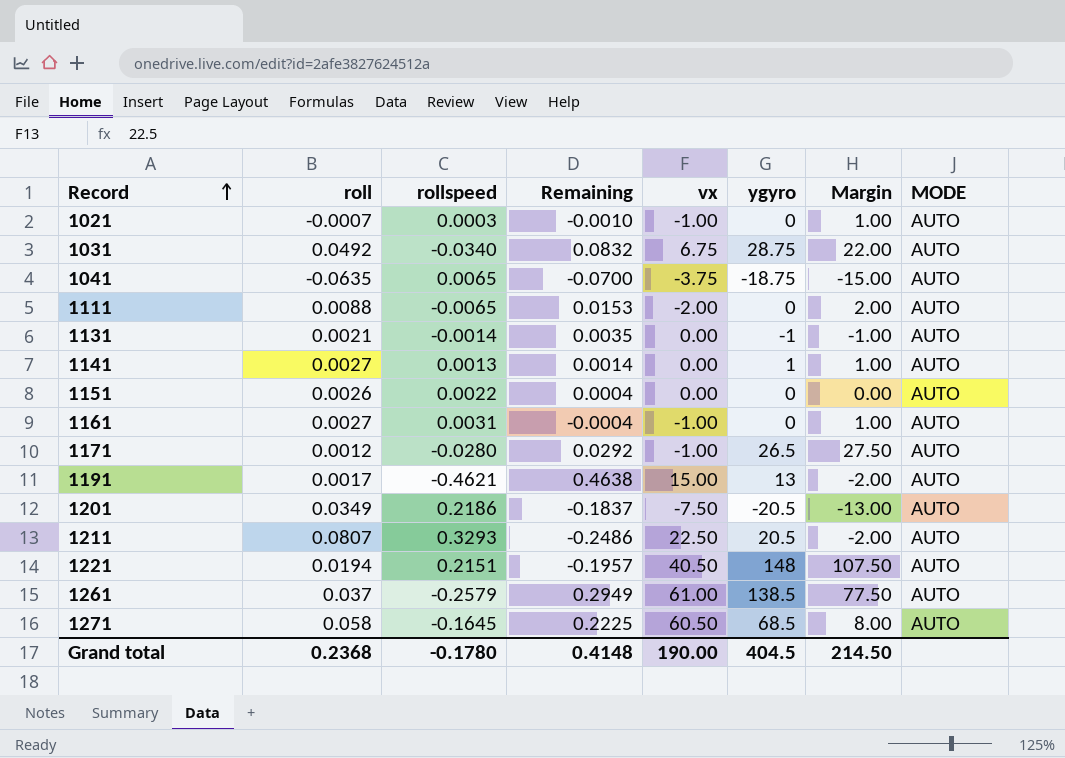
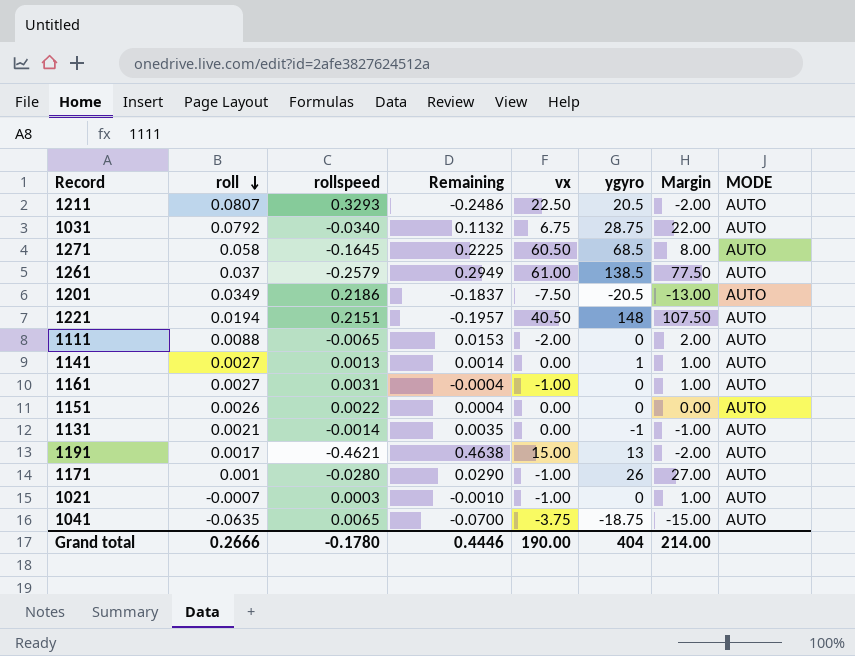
row order: Record ascending -> roll descending
1031 | roll: 0.0492 -> 0.0792
1031 | Remaining: 0.0832 -> 0.1132
1171 | roll: 0.0012 -> 0.001
1171 | Remaining: 0.0292 -> 0.0290
1171 | ygyro: 26.5 -> 26
1171 | Margin: 27.50 -> 27.00
Grand total | roll: 0.2368 -> 0.2666
Grand total | Remaining: 0.4148 -> 0.4446
Grand total | ygyro: 404.5 -> 404
Grand total | Margin: 214.50 -> 214.00

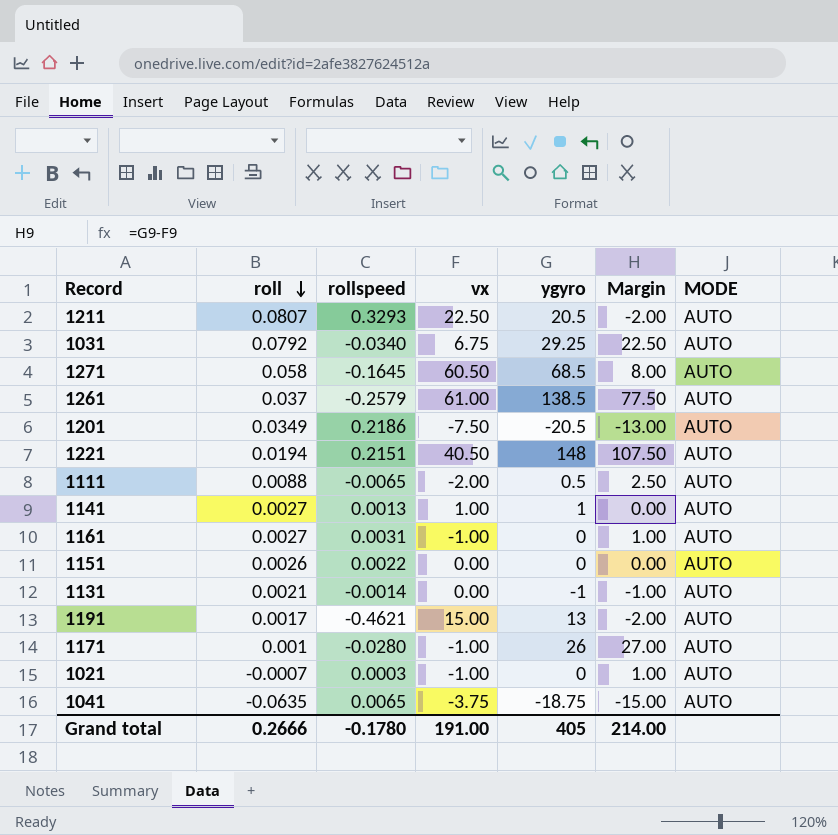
column Remaining | formula: [roll] - [rollspeed] -> none
1031 | ygyro: 28.75 -> 29.25
1031 | Margin: 22.00 -> 22.50
1111 | ygyro: 0 -> 0.5
1111 | Margin: 2.00 -> 2.50
1141 | vx: 0.00 -> 1.00
1141 | Margin: 1.00 -> 0.00
Grand total | vx: 190.00 -> 191.00
Grand total | ygyro: 404 -> 405

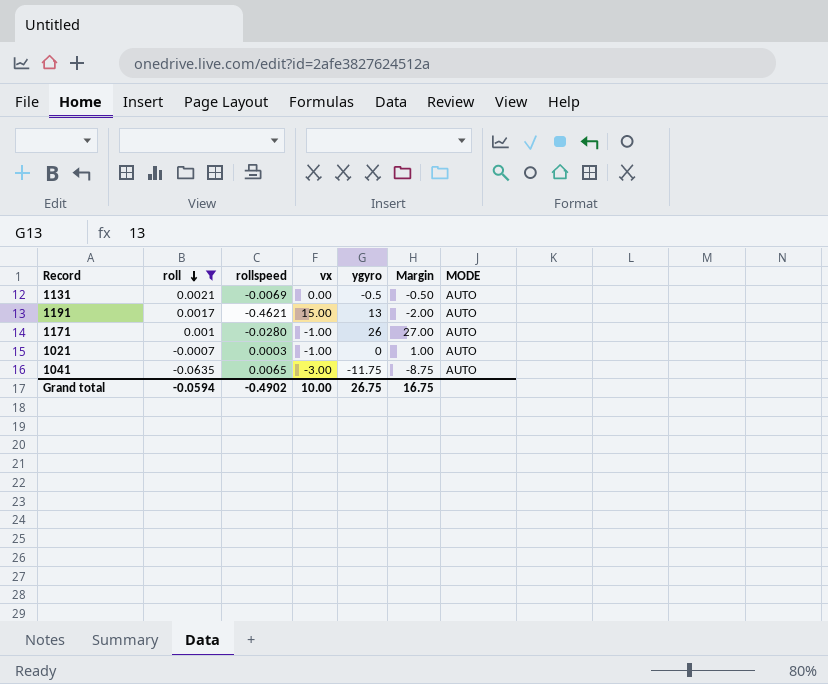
filter: none -> roll <= 0.0021
1131 | rollspeed: -0.0014 -> -0.0069
1131 | ygyro: -1 -> -0.5
1131 | Margin: -1.00 -> -0.50
1041 | vx: -3.75 -> -3.00
1041 | ygyro: -18.75 -> -11.75
1041 | Margin: -15.00 -> -8.75
Grand total | roll: 0.2666 -> -0.0594
Grand total | rollspeed: -0.1780 -> -0.4902
Grand total | vx: 191.00 -> 10.00
Grand total | ygyro: 405 -> 26.75
Grand total | Margin: 214.00 -> 16.75

